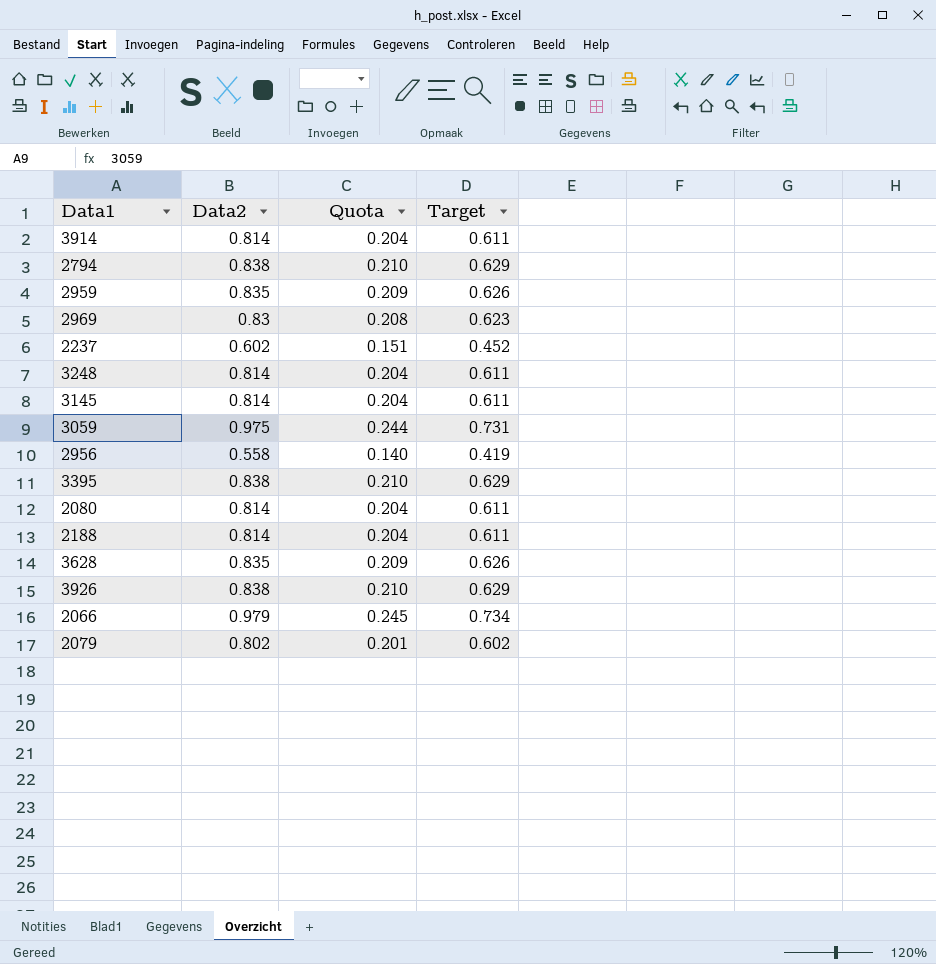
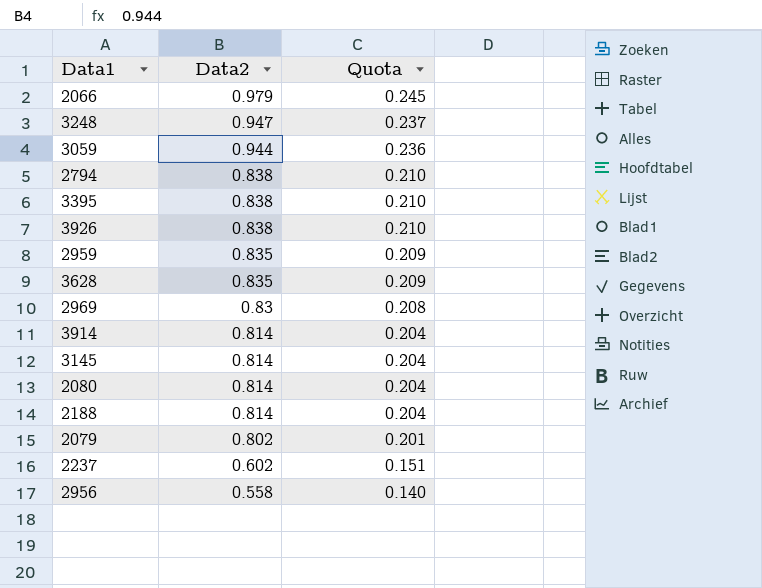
row order: none -> Data2 descending
column Target | formula: [Data2] * 0.75 -> none
3248 | Data2: 0.814 -> 0.947
3248 | Quota: 0.204 -> 0.237
3059 | Data2: 0.975 -> 0.944
3059 | Quota: 0.244 -> 0.236

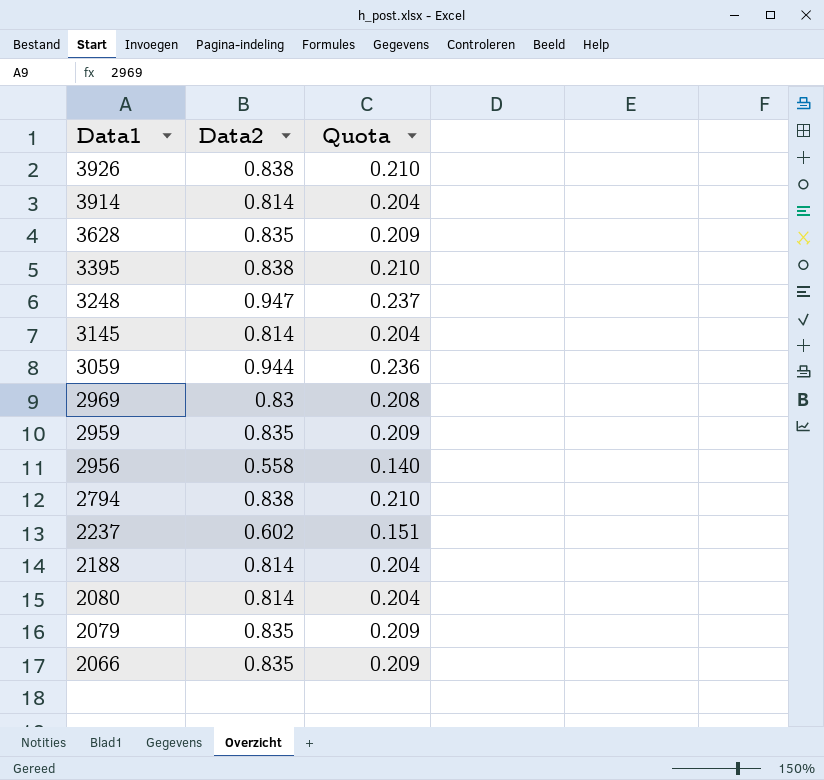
row order: Data2 descending -> Data1 descending
2079 | Data2: 0.802 -> 0.835
2079 | Quota: 0.201 -> 0.209
2066 | Data2: 0.979 -> 0.835
2066 | Quota: 0.245 -> 0.209

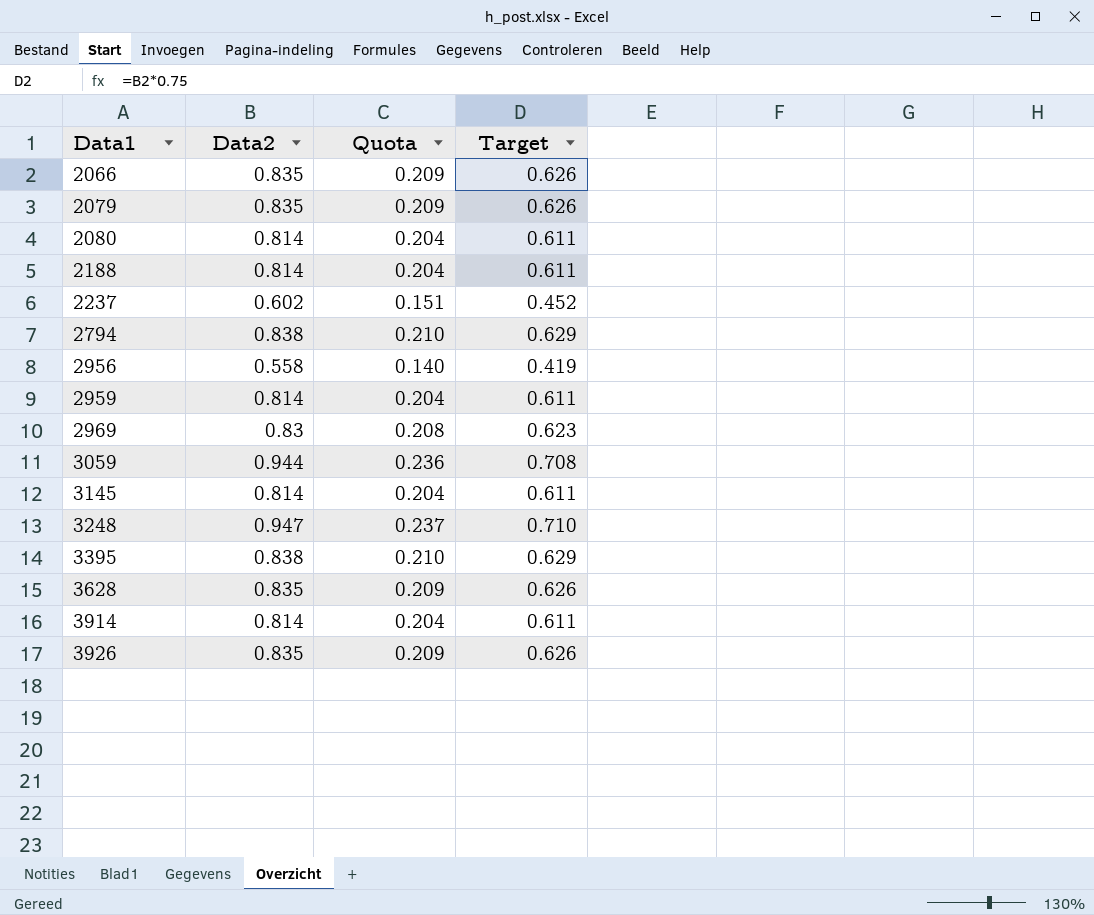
row order: Data1 descending -> Data1 ascending
column Target | formula: none -> [Data2] * 0.75
2959 | Data2: 0.835 -> 0.814
2959 | Quota: 0.209 -> 0.204
3926 | Data2: 0.838 -> 0.835
3926 | Quota: 0.210 -> 0.209

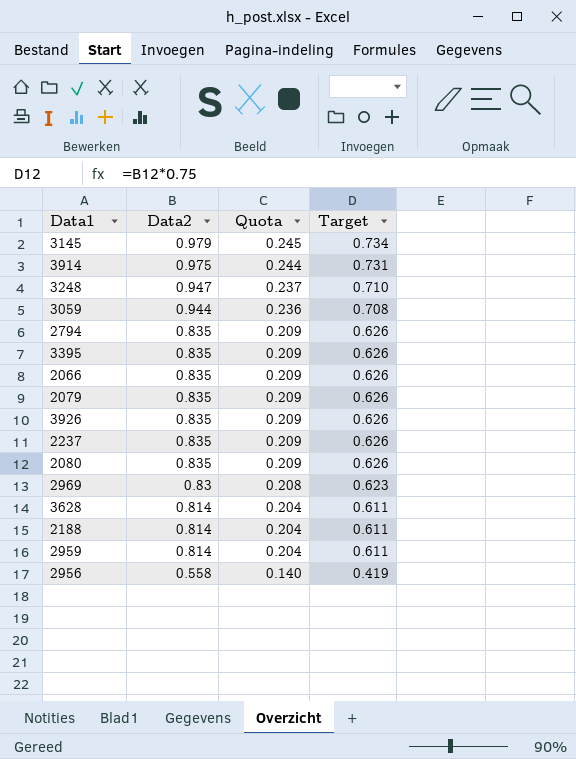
row order: Data1 ascending -> Data2 descending
3145 | Data2: 0.814 -> 0.979
3145 | Quota: 0.204 -> 0.245
3145 | Target: 0.611 -> 0.734
3914 | Data2: 0.814 -> 0.975
3914 | Quota: 0.204 -> 0.244
3914 | Target: 0.611 -> 0.731
2794 | Data2: 0.838 -> 0.835
2794 | Quota: 0.210 -> 0.209
2794 | Target: 0.629 -> 0.626
3395 | Data2: 0.838 -> 0.835
3395 | Quota: 0.210 -> 0.209
3395 | Target: 0.629 -> 0.626
2237 | Data2: 0.602 -> 0.835
2237 | Quota: 0.151 -> 0.209
2237 | Target: 0.452 -> 0.626
2080 | Data2: 0.814 -> 0.835
2080 | Quota: 0.204 -> 0.209
2080 | Target: 0.611 -> 0.626
3628 | Data2: 0.835 -> 0.814
3628 | Quota: 0.209 -> 0.204
3628 | Target: 0.626 -> 0.611

